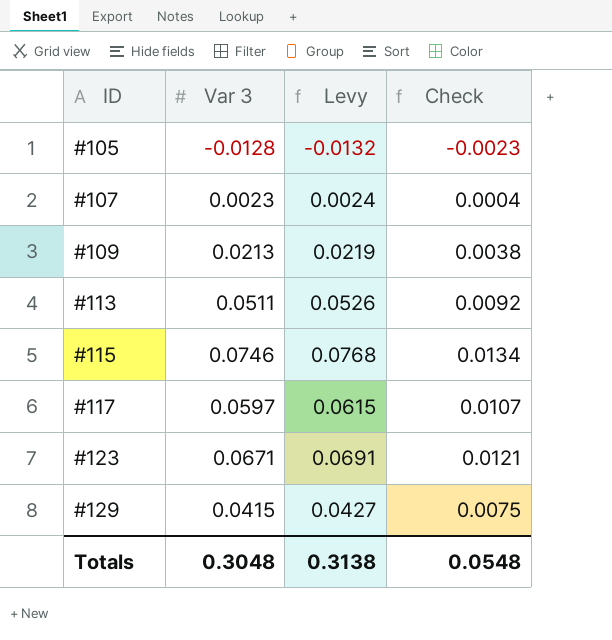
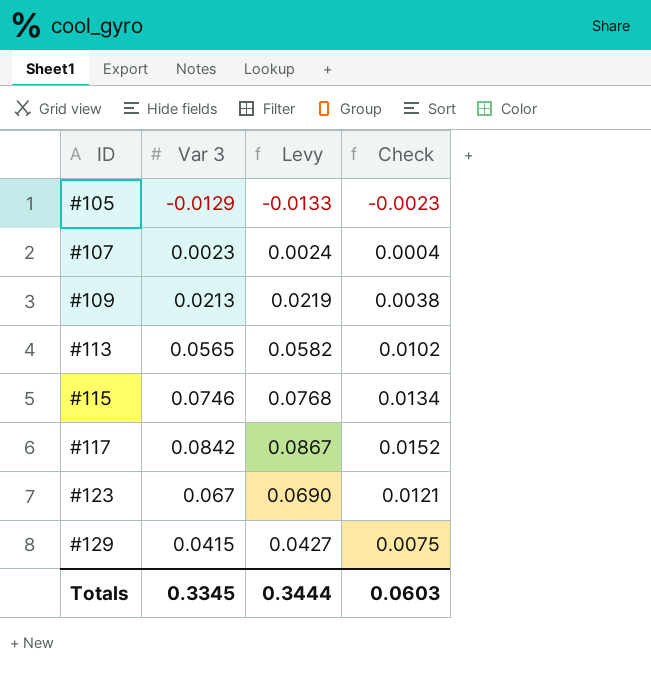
#105 | Var 3: -0.0128 -> -0.0129
#105 | Levy: -0.0132 -> -0.0133
#113 | Var 3: 0.0511 -> 0.0565
#113 | Levy: 0.0526 -> 0.0582
#113 | Check: 0.0092 -> 0.0102
#117 | Var 3: 0.0597 -> 0.0842
#117 | Levy: 0.0615 -> 0.0867
#117 | Check: 0.0107 -> 0.0152
#123 | Var 3: 0.0671 -> 0.067
#123 | Levy: 0.0691 -> 0.0690
Totals | Var 3: 0.3048 -> 0.3345
Totals | Levy: 0.3138 -> 0.3444
Totals | Check: 0.0548 -> 0.0603

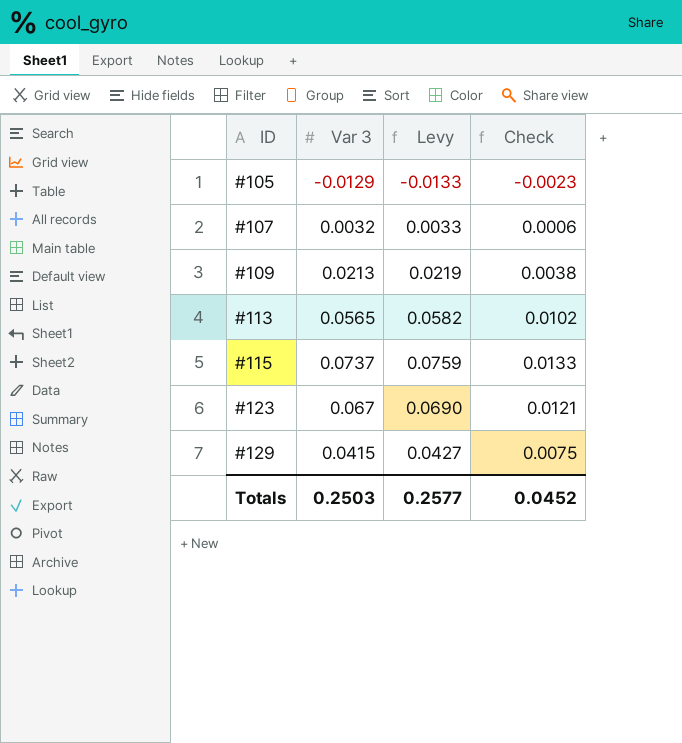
row #117: 0.0842 | 0.0867 | 0.0152 -> none
#107 | Var 3: 0.0023 -> 0.0032
#107 | Levy: 0.0024 -> 0.0033
#107 | Check: 0.0004 -> 0.0006
#115 | Var 3: 0.0746 -> 0.0737
#115 | Levy: 0.0768 -> 0.0759
#115 | Check: 0.0134 -> 0.0133
Totals | Var 3: 0.3345 -> 0.2503
Totals | Levy: 0.3444 -> 0.2577
Totals | Check: 0.0603 -> 0.0452

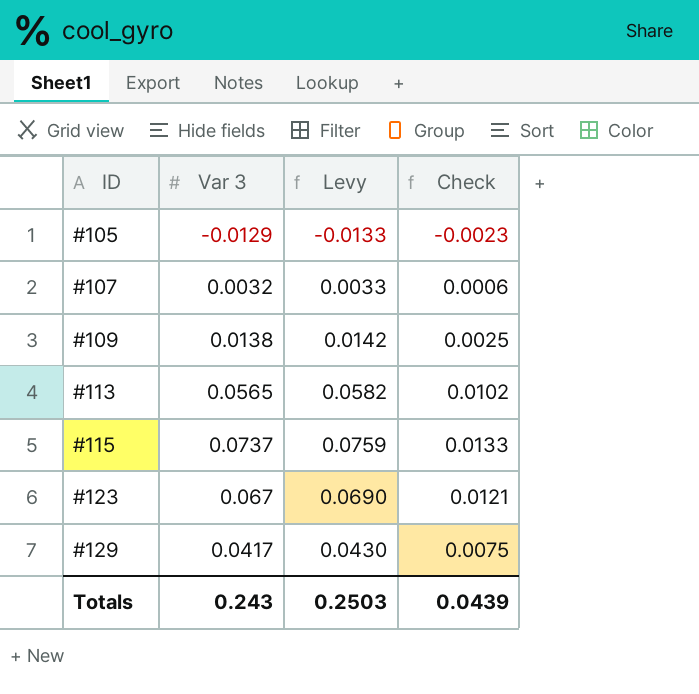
#109 | Var 3: 0.0213 -> 0.0138
#109 | Levy: 0.0219 -> 0.0142
#109 | Check: 0.0038 -> 0.0025
#129 | Var 3: 0.0415 -> 0.0417
#129 | Levy: 0.0427 -> 0.0430
Totals | Var 3: 0.2503 -> 0.243
Totals | Levy: 0.2577 -> 0.2503
Totals | Check: 0.0452 -> 0.0439

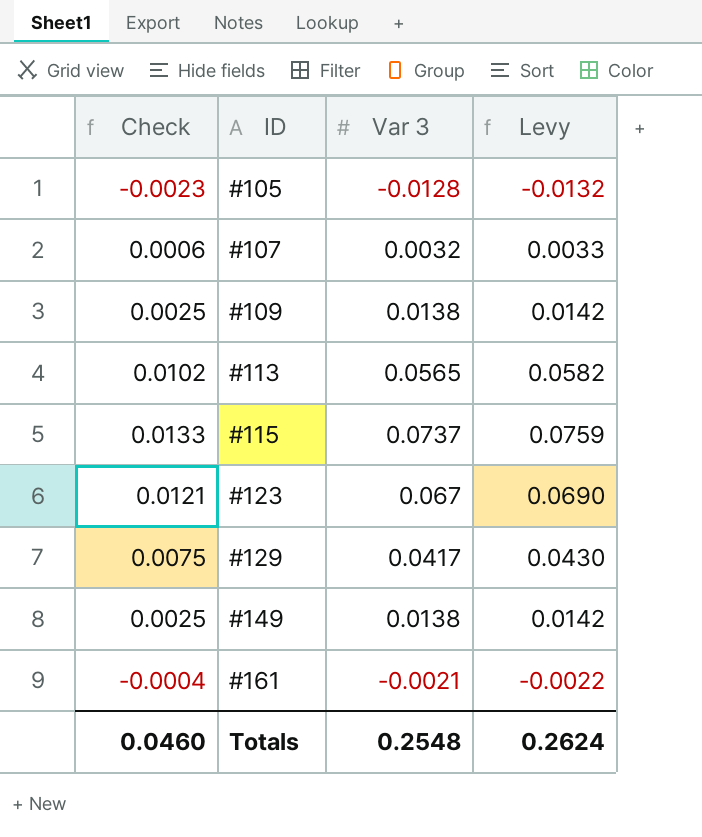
column Check | position: 4 -> 1
#105 | Var 3: -0.0129 -> -0.0128
#105 | Levy: -0.0133 -> -0.0132
row #149: none -> 0.0025 | 0.0138 | 0.0142
row #161: none -> -0.0004 | -0.0021 | -0.0022
Totals | Check: 0.0439 -> 0.0460
Totals | Var 3: 0.243 -> 0.2548
Totals | Levy: 0.2503 -> 0.2624

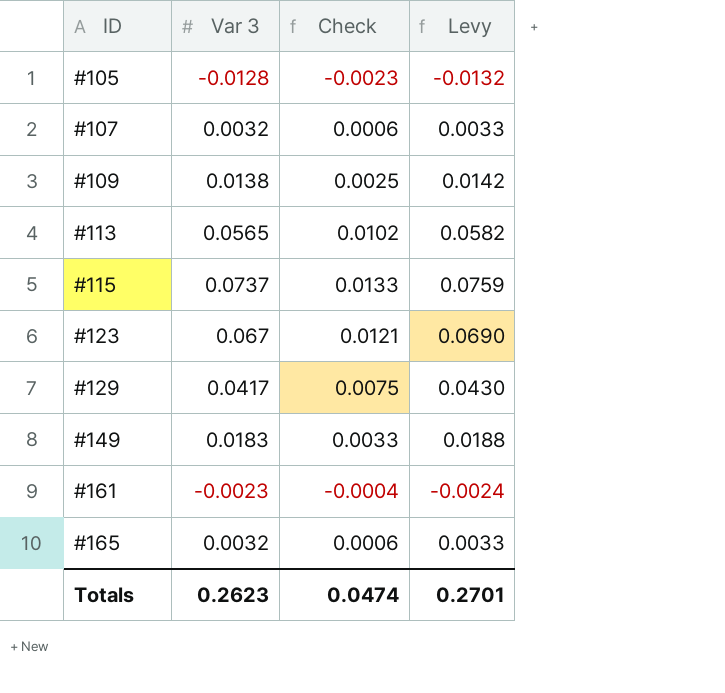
column Check | position: 1 -> 3
#149 | Var 3: 0.0138 -> 0.0183
#149 | Check: 0.0025 -> 0.0033
#149 | Levy: 0.0142 -> 0.0188
#161 | Var 3: -0.0021 -> -0.0023
#161 | Levy: -0.0022 -> -0.0024
row #165: none -> 0.0032 | 0.0006 | 0.0033
Totals | Var 3: 0.2548 -> 0.2623
Totals | Check: 0.0460 -> 0.0474
Totals | Levy: 0.2624 -> 0.2701

